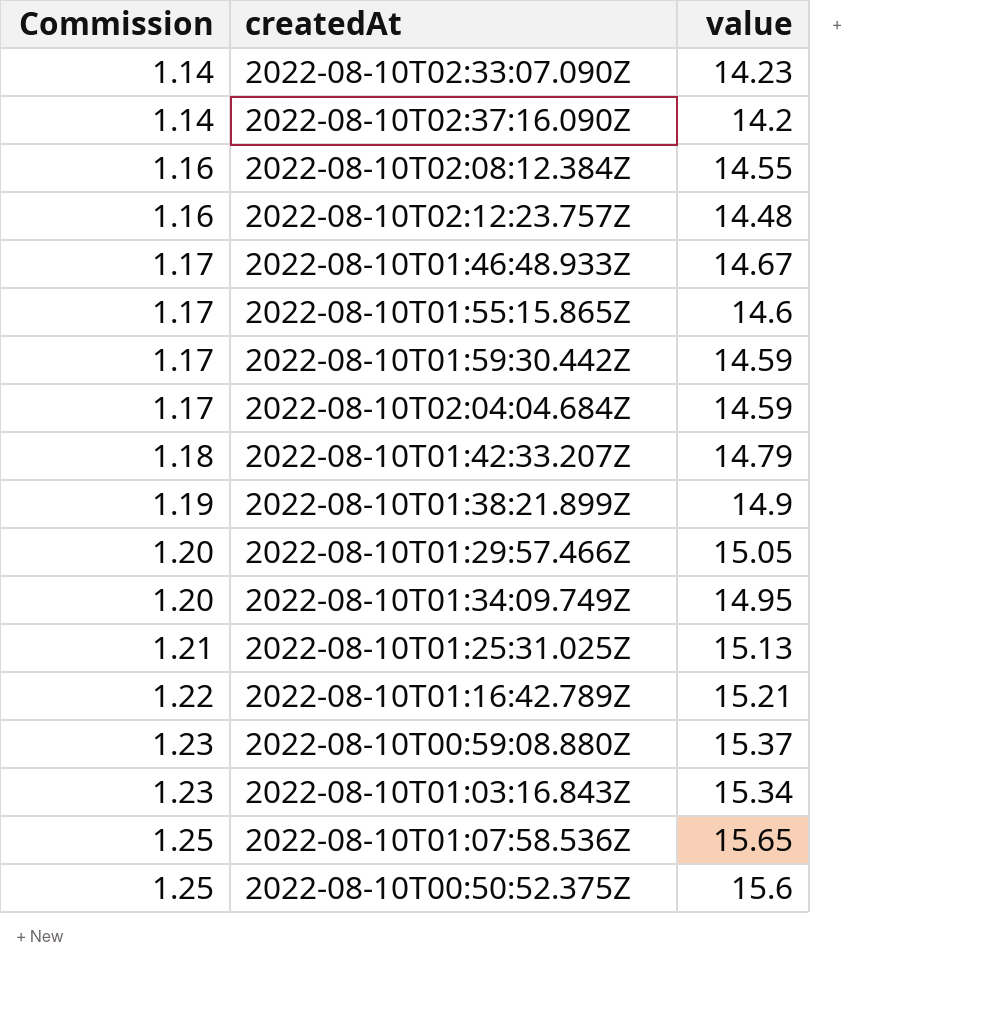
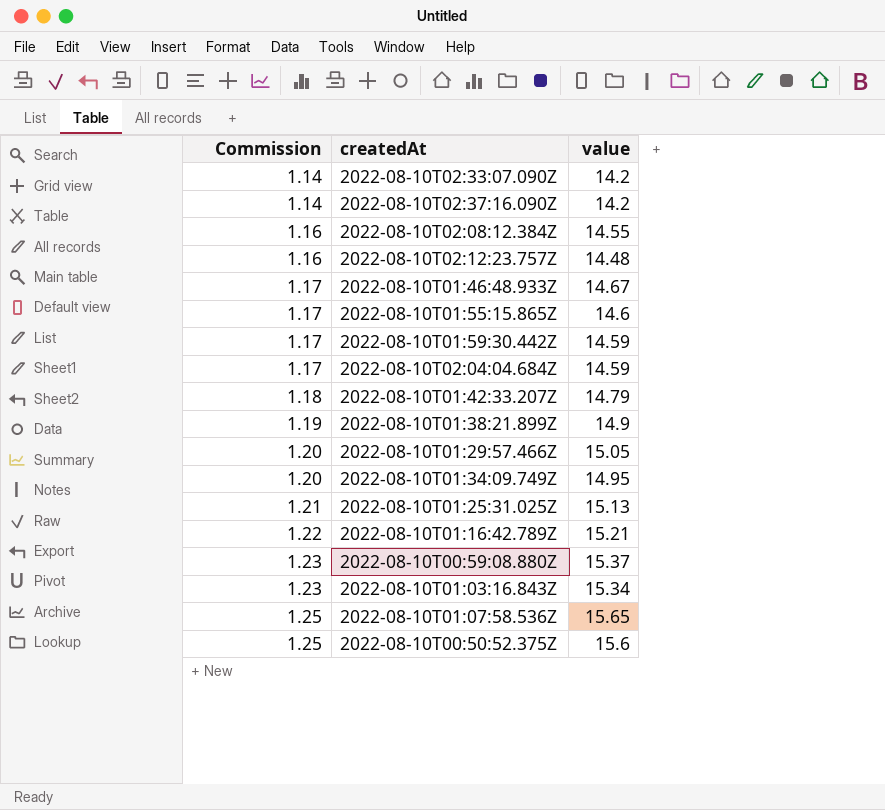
2022-08-10T02:33:07.090Z | value: 14.23 -> 14.2

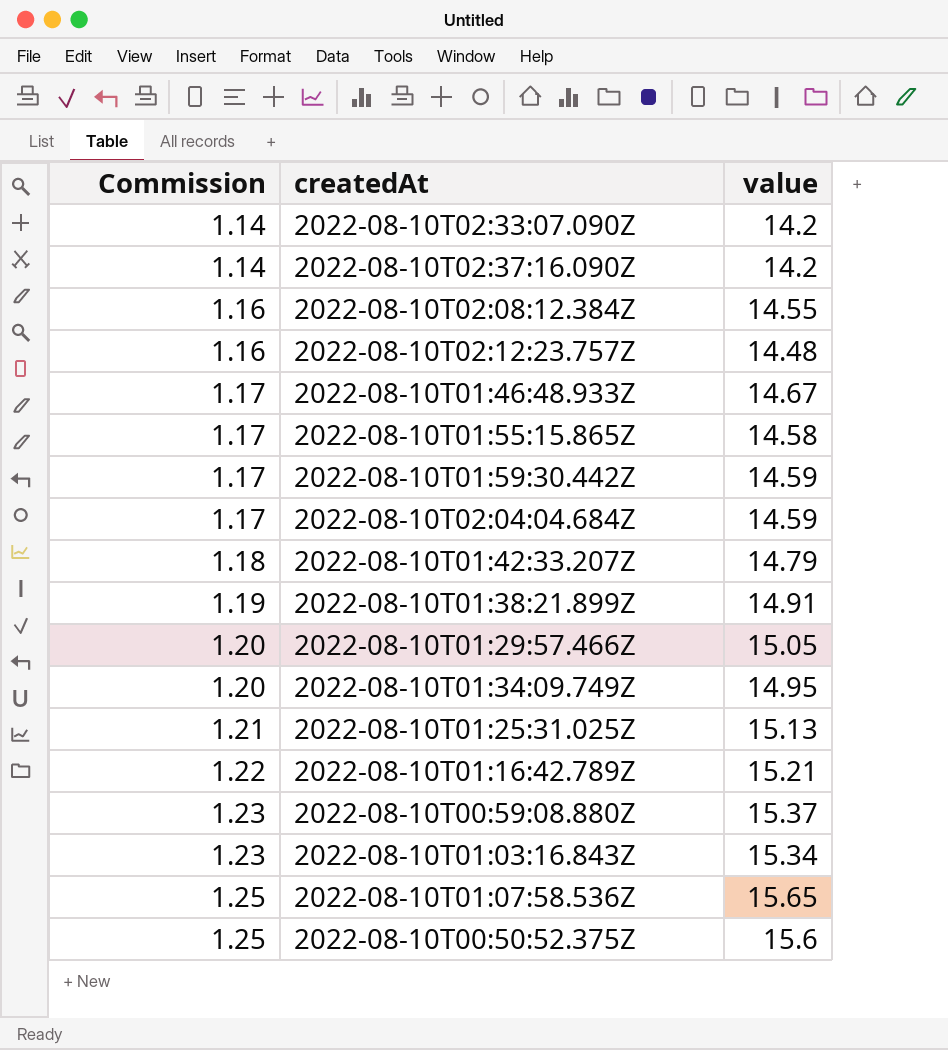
2022-08-10T01:55:15.865Z | value: 14.6 -> 14.58
2022-08-10T01:38:21.899Z | value: 14.9 -> 14.91

